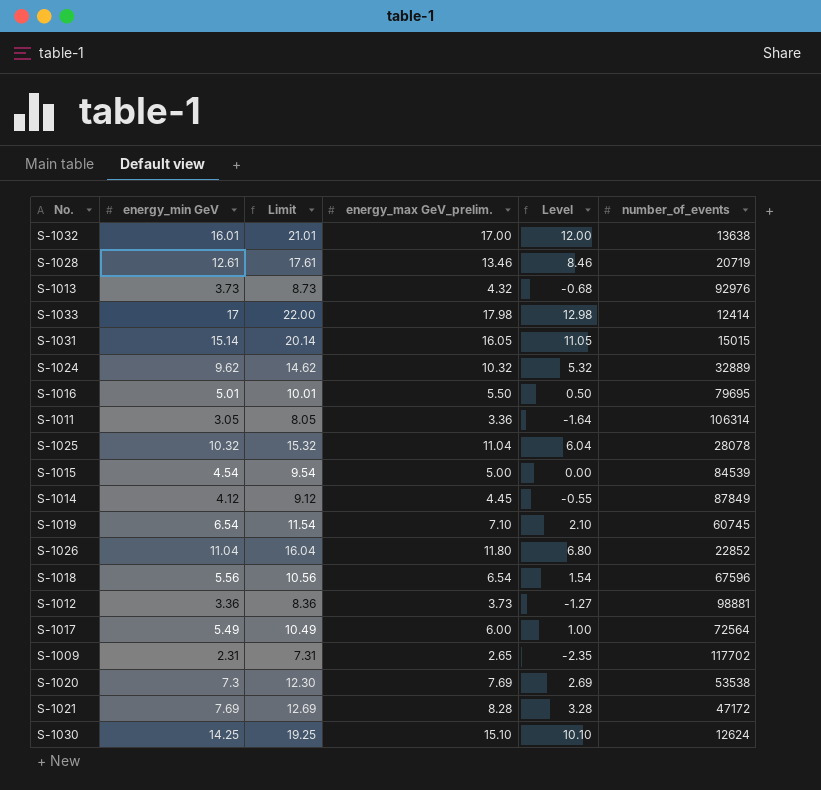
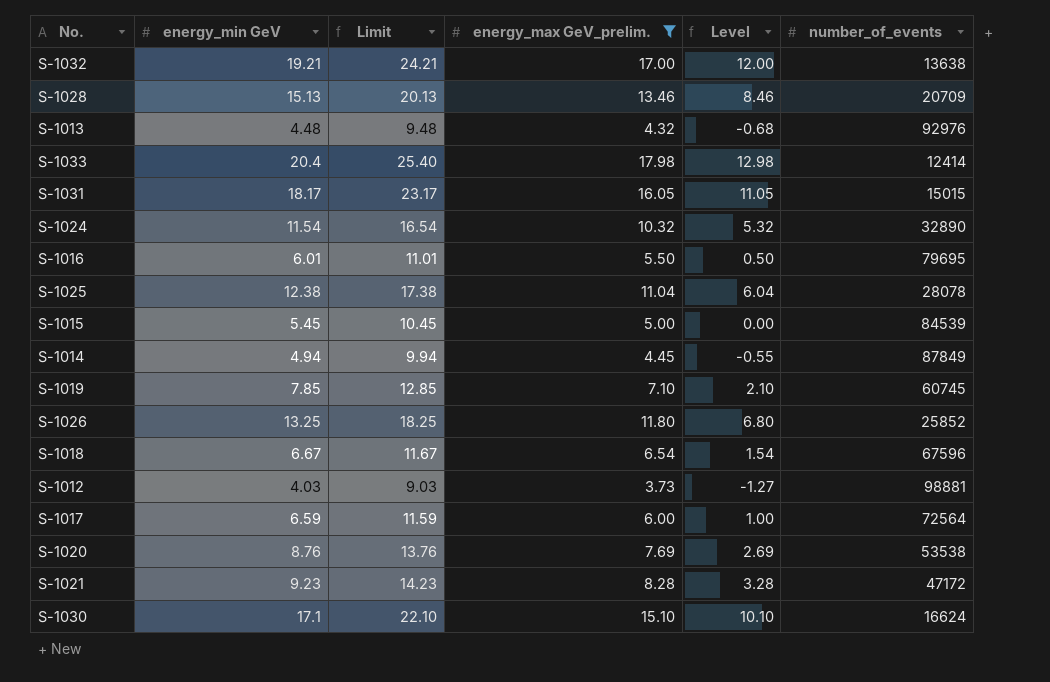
filter: none -> energy_max GeV_prelim. >= 3.73
S-1032 | energy_min GeV: 16.01 -> 19.21
S-1032 | Limit: 21.01 -> 24.21
S-1028 | energy_min GeV: 12.61 -> 15.13
S-1028 | Limit: 17.61 -> 20.13
S-1028 | number_of_events: 20719 -> 20709
S-1013 | energy_min GeV: 3.73 -> 4.48
S-1013 | Limit: 8.73 -> 9.48
S-1033 | energy_min GeV: 17 -> 20.4
S-1033 | Limit: 22.00 -> 25.40
S-1031 | energy_min GeV: 15.14 -> 18.17
S-1031 | Limit: 20.14 -> 23.17
S-1024 | energy_min GeV: 9.62 -> 11.54
S-1024 | Limit: 14.62 -> 16.54
S-1024 | number_of_events: 32889 -> 32890
S-1016 | energy_min GeV: 5.01 -> 6.01
S-1016 | Limit: 10.01 -> 11.01
S-1025 | energy_min GeV: 10.32 -> 12.38
S-1025 | Limit: 15.32 -> 17.38
S-1015 | energy_min GeV: 4.54 -> 5.45
S-1015 | Limit: 9.54 -> 10.45
S-1014 | energy_min GeV: 4.12 -> 4.94
S-1014 | Limit: 9.12 -> 9.94
S-1019 | energy_min GeV: 6.54 -> 7.85
S-1019 | Limit: 11.54 -> 12.85
S-1026 | energy_min GeV: 11.04 -> 13.25
S-1026 | Limit: 16.04 -> 18.25
S-1026 | number_of_events: 22852 -> 25852
S-1018 | energy_min GeV: 5.56 -> 6.67
S-1018 | Limit: 10.56 -> 11.67
S-1012 | energy_min GeV: 3.36 -> 4.03
S-1012 | Limit: 8.36 -> 9.03
S-1017 | energy_min GeV: 5.49 -> 6.59
S-1017 | Limit: 10.49 -> 11.59
S-1020 | energy_min GeV: 7.3 -> 8.76
S-1020 | Limit: 12.30 -> 13.76
S-1021 | energy_min GeV: 7.69 -> 9.23
S-1021 | Limit: 12.69 -> 14.23
S-1030 | energy_min GeV: 14.25 -> 17.1
S-1030 | Limit: 19.25 -> 22.10
S-1030 | number_of_events: 12624 -> 16624

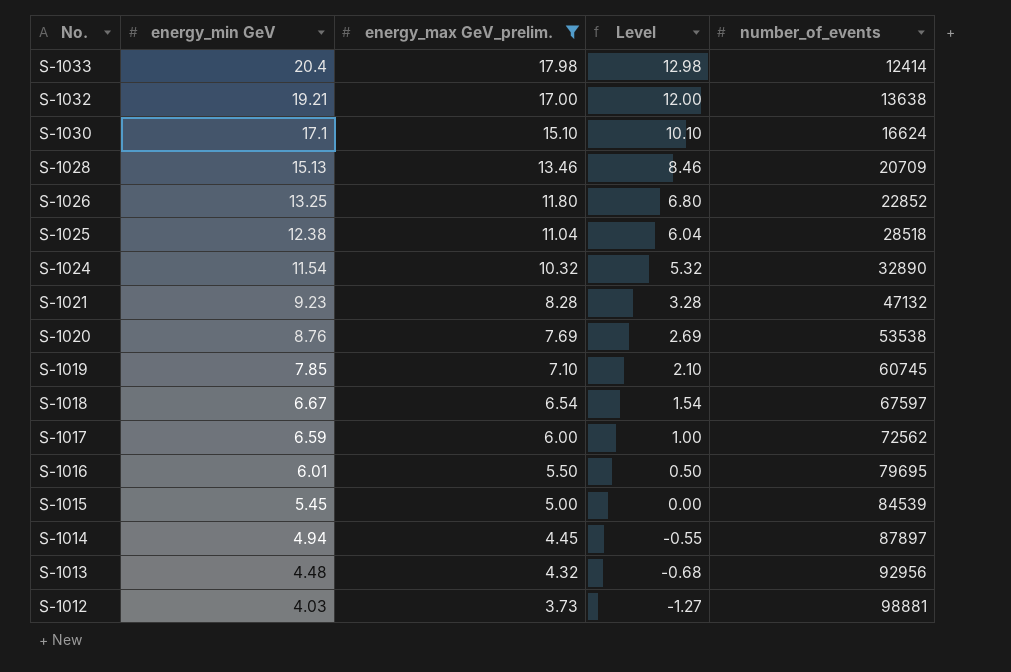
row order: none -> No. descending
column Limit | formula: [energy_min GeV] + 5 -> none
row S-1031: 18.17 | 23.17 | 16.05 | 11.05 | 15015 -> none
S-1026 | number_of_events: 25852 -> 22852
S-1025 | number_of_events: 28078 -> 28518
S-1021 | number_of_events: 47172 -> 47132
S-1018 | number_of_events: 67596 -> 67597
S-1017 | number_of_events: 72564 -> 72562
S-1014 | number_of_events: 87849 -> 87897
S-1013 | number_of_events: 92976 -> 92956

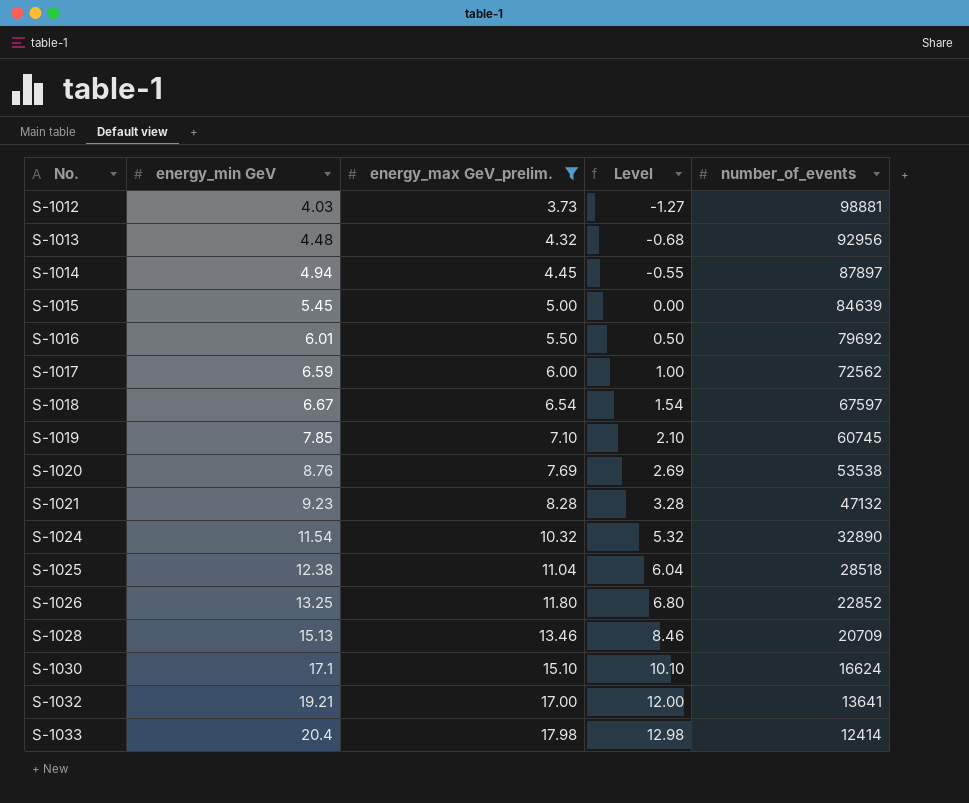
row order: No. descending -> No. ascending
S-1015 | number_of_events: 84539 -> 84639
S-1016 | number_of_events: 79695 -> 79692
S-1032 | number_of_events: 13638 -> 13641

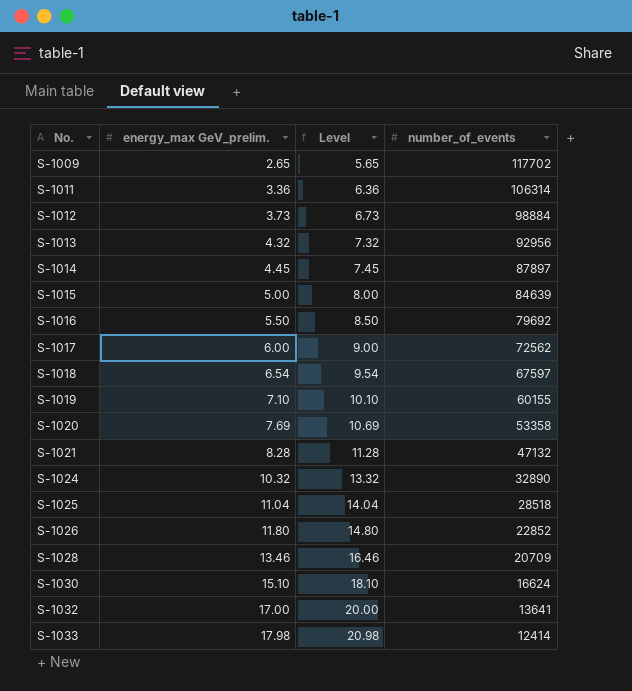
filter: energy_max GeV_prelim. >= 3.73 -> none
column energy_min GeV | position: 2 -> none
column Level | formula: [energy_max GeV_prelim.] - 5 -> [energy_max GeV_prelim.] + 3
S-1012 | number_of_events: 98881 -> 98884
S-1019 | number_of_events: 60745 -> 60155
S-1020 | number_of_events: 53538 -> 53358

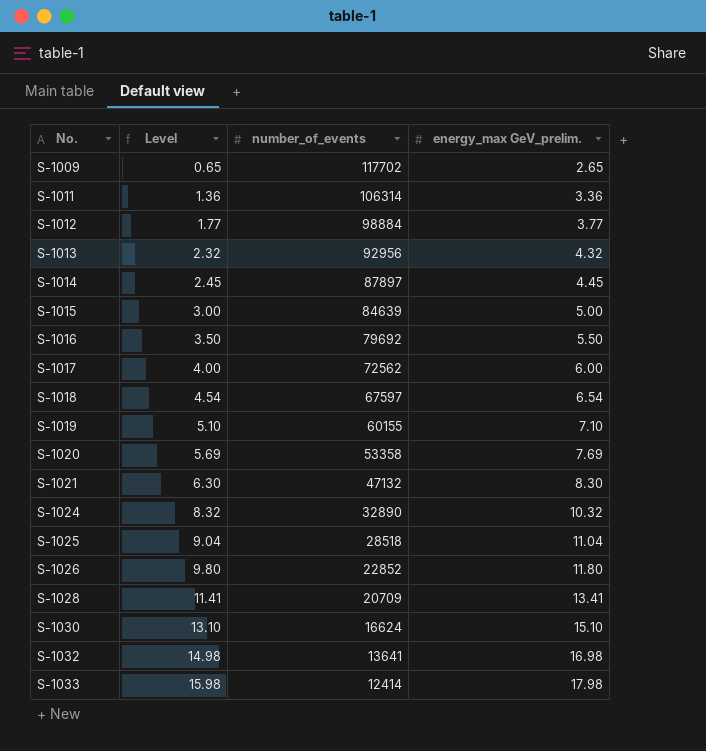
column Level | formula: [energy_max GeV_prelim.] + 3 -> [energy_max GeV_prelim.] - 2
column energy_max GeV_prelim. | position: 2 -> 4
S-1012 | energy_max GeV_prelim.: 3.73 -> 3.77
S-1021 | energy_max GeV_prelim.: 8.28 -> 8.30
S-1028 | energy_max GeV_prelim.: 13.46 -> 13.41
S-1032 | energy_max GeV_prelim.: 17.00 -> 16.98

